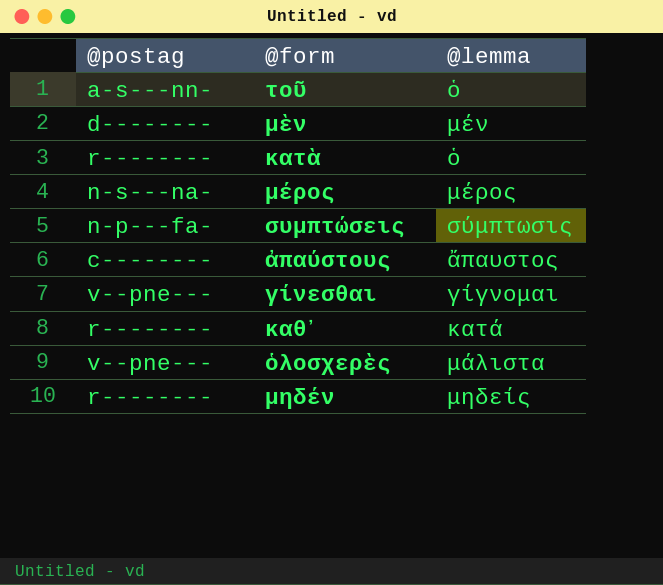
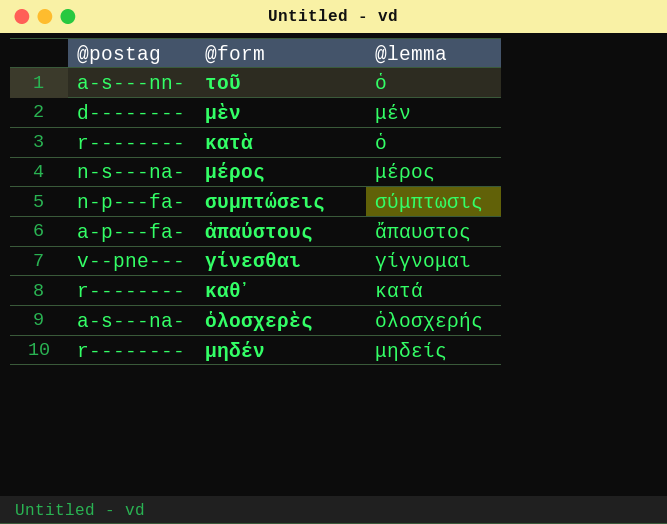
ἀπαύστους | @postag: c-------- -> a-p---fa-
ὁλοσχερὲς | @postag: v--pne--- -> a-s---na-
ὁλοσχερὲς | @lemma: μάλιστα -> ὁλοσχερής

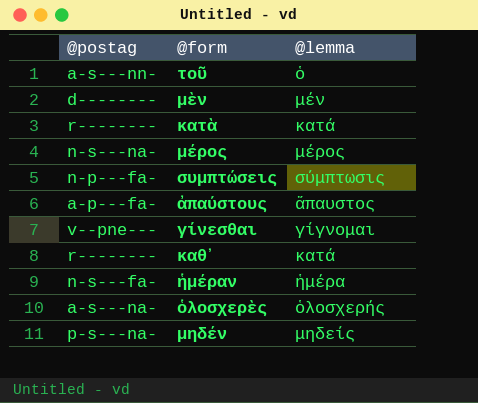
κατὰ | @lemma: ὁ -> κατά
row ἡμέραν: none -> n-s---fa- | ἡμέρα
μηδέν | @postag: r-------- -> p-s---na-

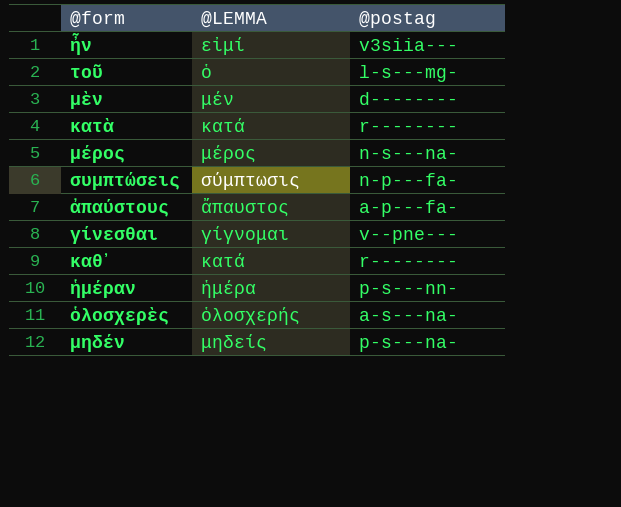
column name: @lemma -> @LEMMA
column @postag | position: 1 -> 3
row ἦν: none -> εἰμί | v3siia---
τοῦ | @postag: a-s---nn- -> l-s---mg-
ἡμέραν | @postag: n-s---fa- -> p-s---nn-

